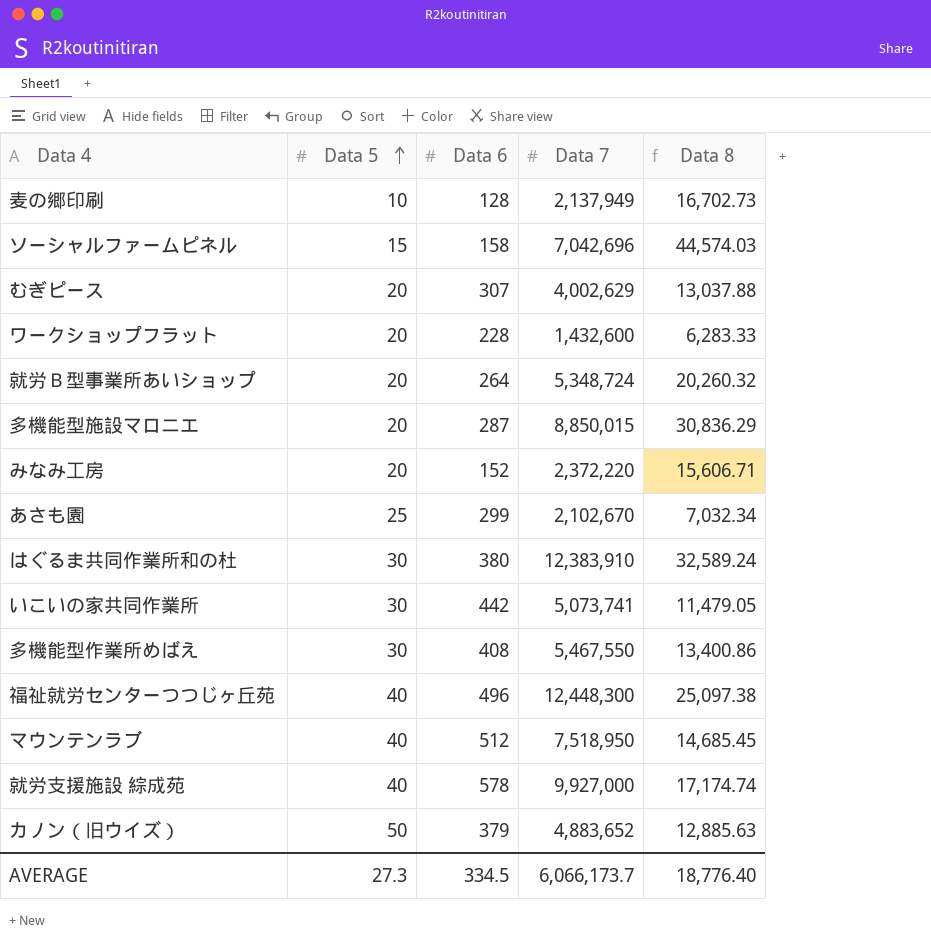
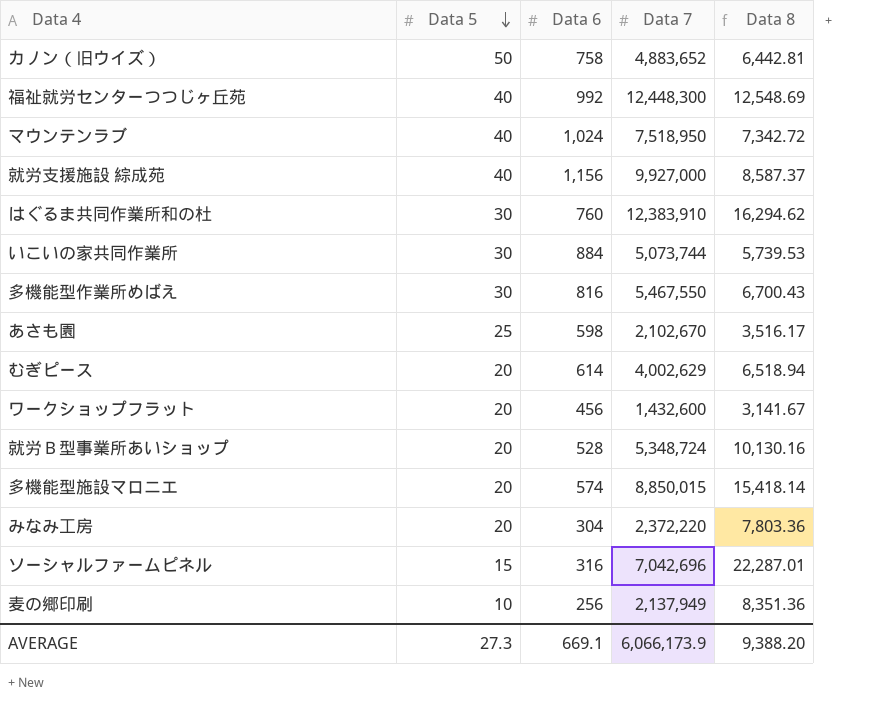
row order: Data 5 ascending -> Data 5 descending
カノン（旧ウイズ） | Data 6: 379 -> 758
カノン（旧ウイズ） | Data 8: 12,885.63 -> 6,442.81
福祉就労センターつつじヶ丘苑 | Data 6: 496 -> 992
福祉就労センターつつじヶ丘苑 | Data 8: 25,097.38 -> 12,548.69
マウンテンラブ | Data 6: 512 -> 1,024
マウンテンラブ | Data 8: 14,685.45 -> 7,342.72
就労支援施設 綜成苑 | Data 6: 578 -> 1,156
就労支援施設 綜成苑 | Data 8: 17,174.74 -> 8,587.37
はぐるま共同作業所和の杜 | Data 6: 380 -> 760
はぐるま共同作業所和の杜 | Data 8: 32,589.24 -> 16,294.62
いこいの家共同作業所 | Data 6: 442 -> 884
いこいの家共同作業所 | Data 7: 5,073,741 -> 5,073,744
いこいの家共同作業所 | Data 8: 11,479.05 -> 5,739.53
多機能型作業所めばえ | Data 6: 408 -> 816
多機能型作業所めばえ | Data 8: 13,400.86 -> 6,700.43
あさも園 | Data 6: 299 -> 598
あさも園 | Data 8: 7,032.34 -> 3,516.17
むぎピース | Data 6: 307 -> 614
むぎピース | Data 8: 13,037.88 -> 6,518.94
ワークショップフラット | Data 6: 228 -> 456
ワークショップフラット | Data 8: 6,283.33 -> 3,141.67
就労Ｂ型事業所あいショップ | Data 6: 264 -> 528
就労Ｂ型事業所あいショップ | Data 8: 20,260.32 -> 10,130.16
多機能型施設マロニエ | Data 6: 287 -> 574
多機能型施設マロニエ | Data 8: 30,836.29 -> 15,418.14
みなみ工房 | Data 6: 152 -> 304
みなみ工房 | Data 8: 15,606.71 -> 7,803.36
ソーシャルファームピネル | Data 6: 158 -> 316
ソーシャルファームピネル | Data 8: 44,574.03 -> 22,287.01
麦の郷印刷 | Data 6: 128 -> 256
麦の郷印刷 | Data 8: 16,702.73 -> 8,351.36
AVERAGE | Data 6: 334.5 -> 669.1
AVERAGE | Data 7: 6,066,173.7 -> 6,066,173.9
AVERAGE | Data 8: 18,776.40 -> 9,388.20

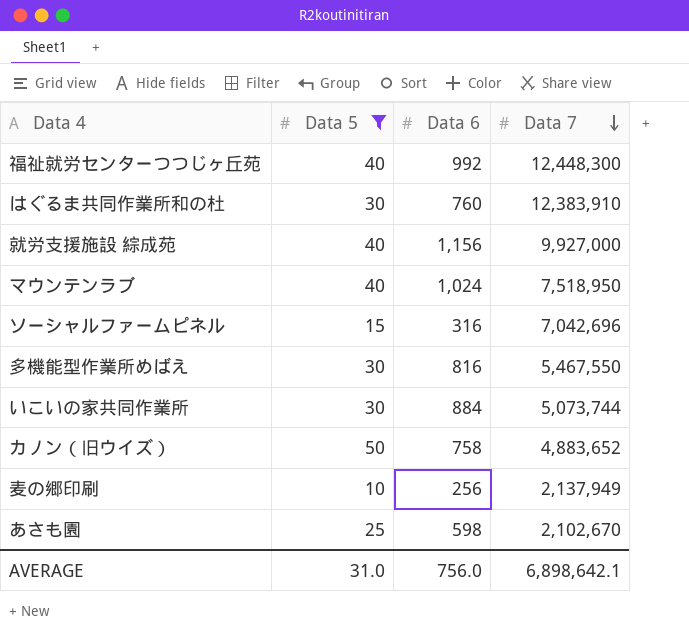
filter: none -> Data 5 != 20
row order: Data 5 descending -> Data 7 descending
column Data 8 | formula: [Data 7] / [Data 6] -> none
AVERAGE | Data 5: 27.3 -> 31.0
AVERAGE | Data 6: 669.1 -> 756.0
AVERAGE | Data 7: 6,066,173.9 -> 6,898,642.1

